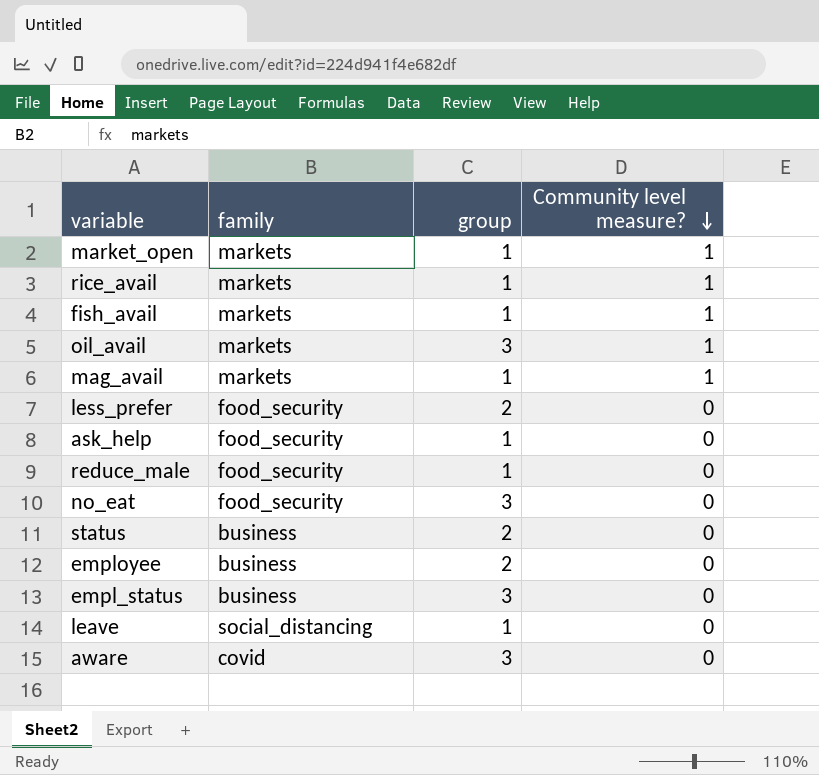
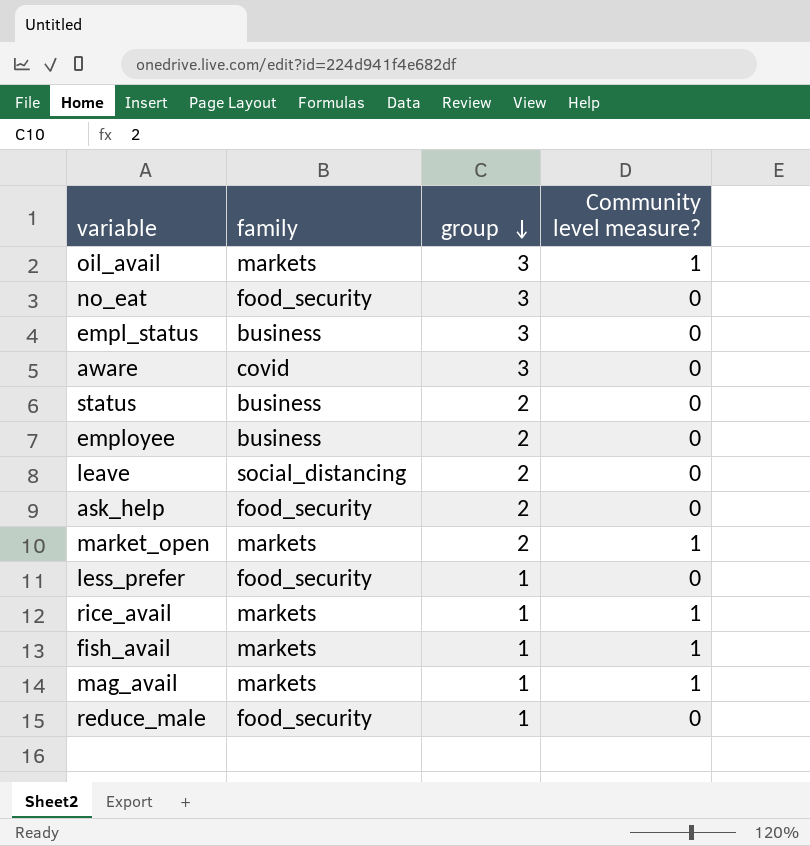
row order: Community level measure? descending -> group descending
leave | group: 1 -> 2
ask_help | group: 1 -> 2
market_open | group: 1 -> 2
less_prefer | group: 2 -> 1

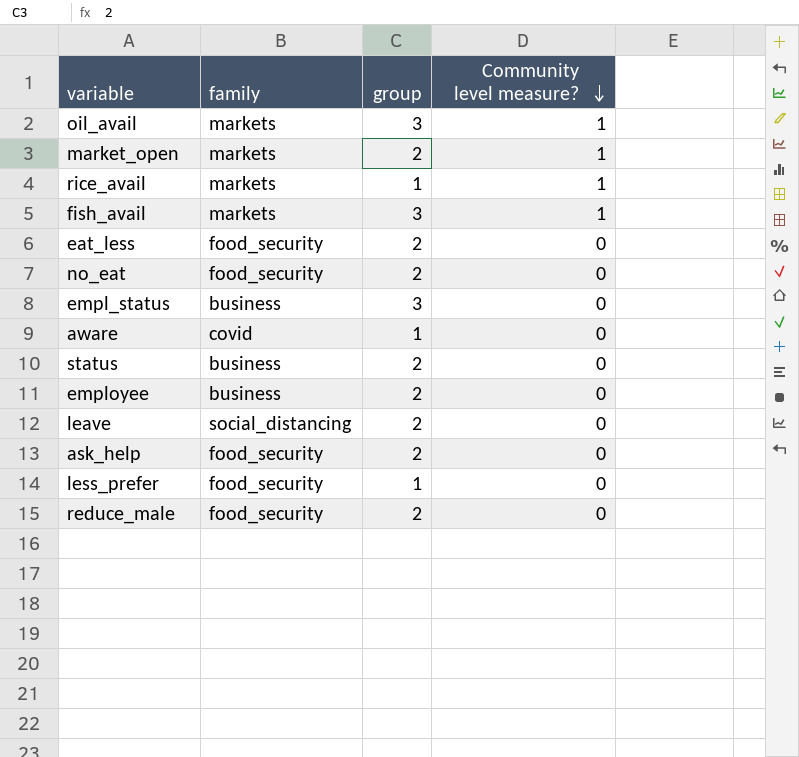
row order: group descending -> Community level measure? descending
row mag_avail: markets | 1 | 1 -> none
fish_avail | group: 1 -> 3
row eat_less: none -> food_security | 2 | 0
no_eat | group: 3 -> 2
aware | group: 3 -> 1
reduce_male | group: 1 -> 2

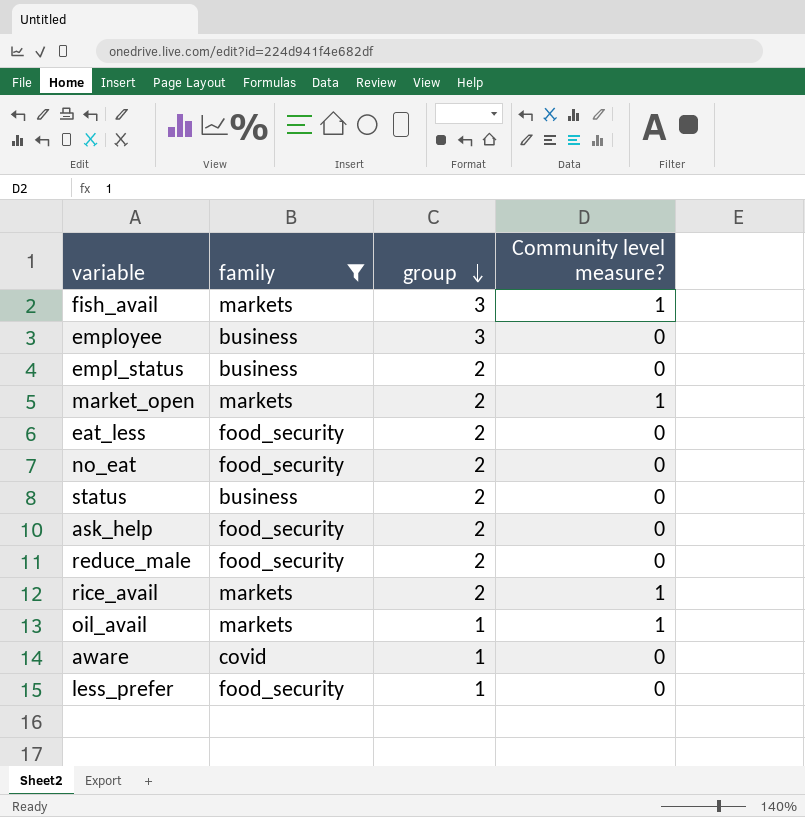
filter: none -> family != social_distancing
row order: Community level measure? descending -> group descending
employee | group: 2 -> 3
empl_status | group: 3 -> 2
rice_avail | group: 1 -> 2
oil_avail | group: 3 -> 1

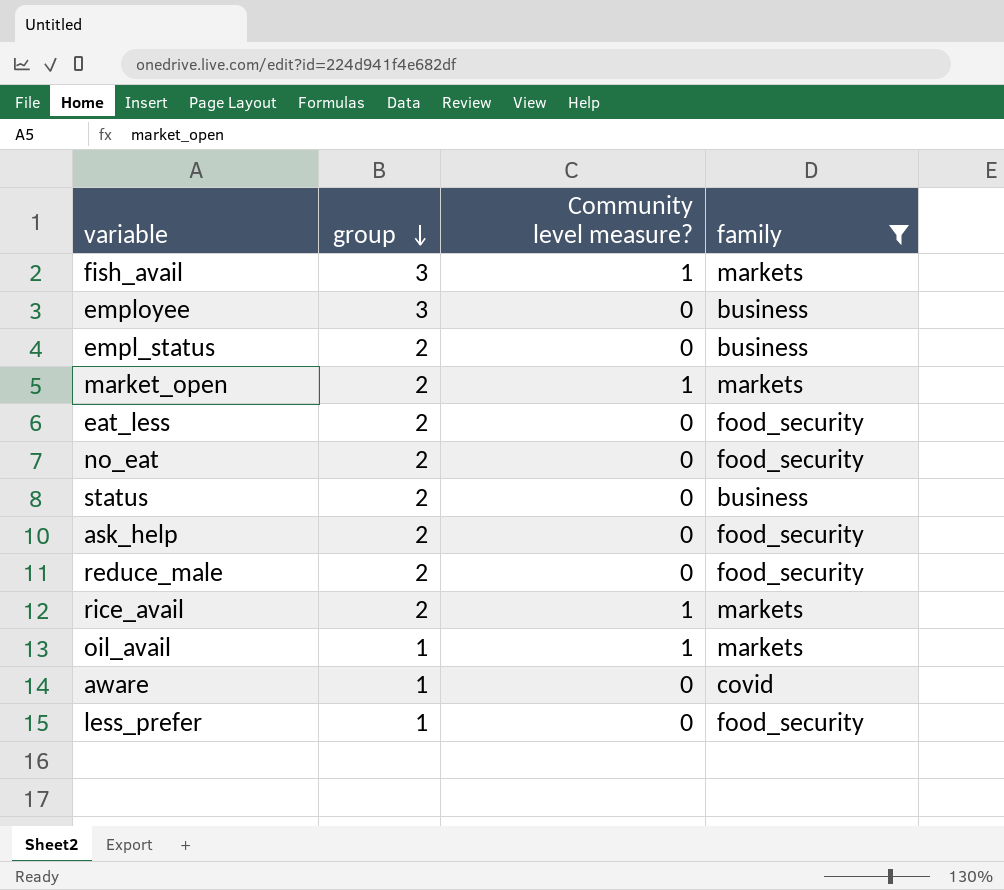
column family | position: 2 -> 4

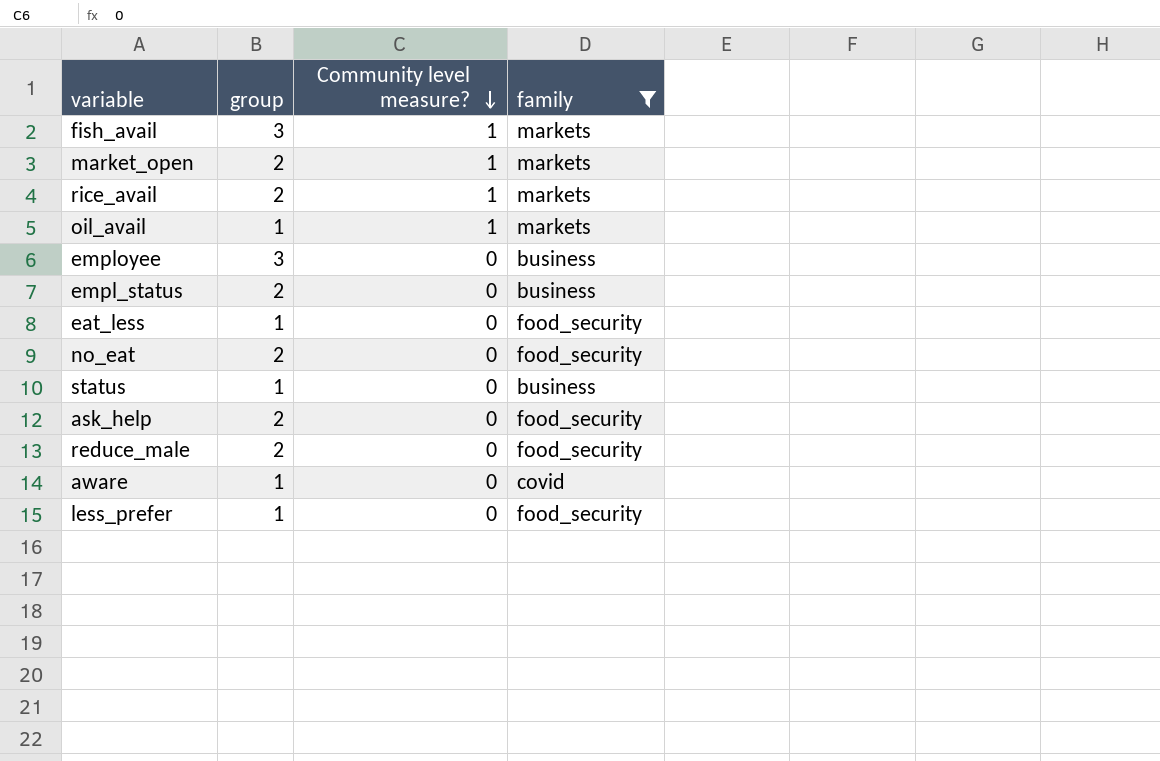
row order: group descending -> Community level measure? descending
eat_less | group: 2 -> 1
status | group: 2 -> 1

